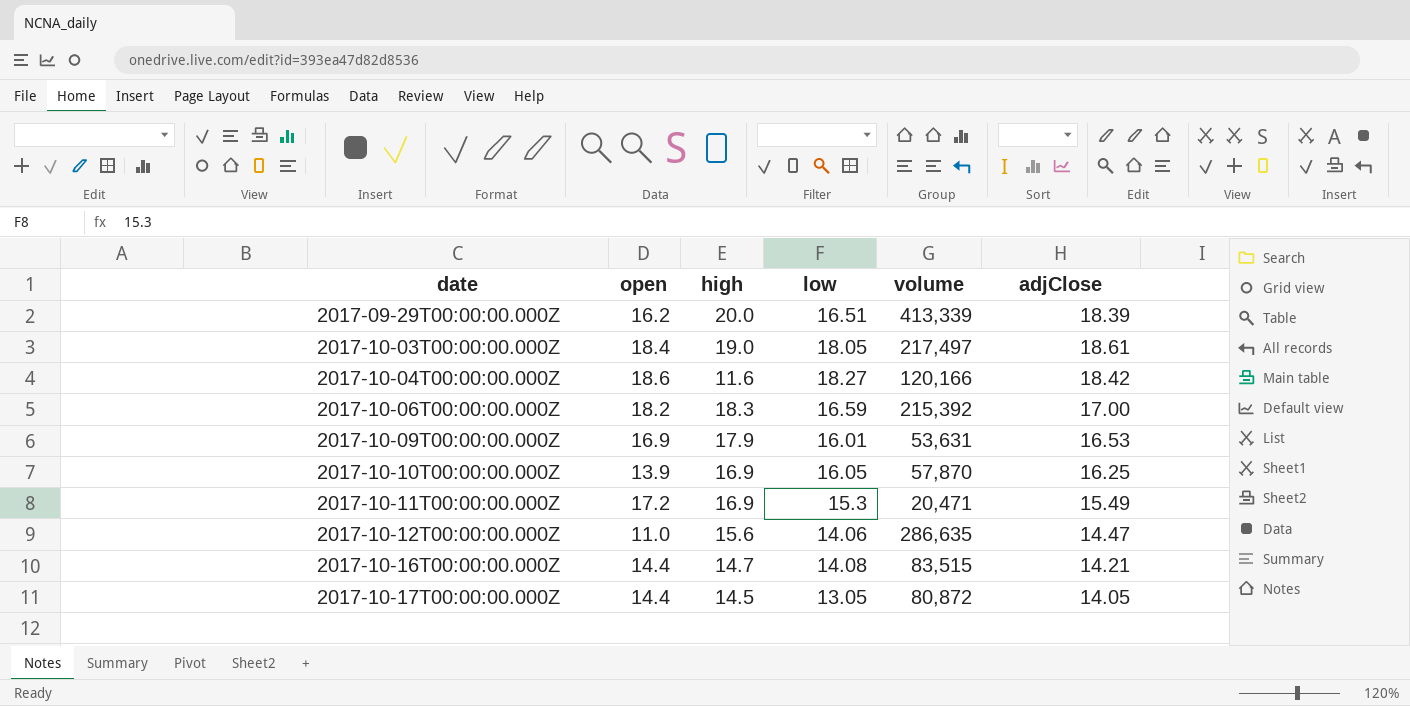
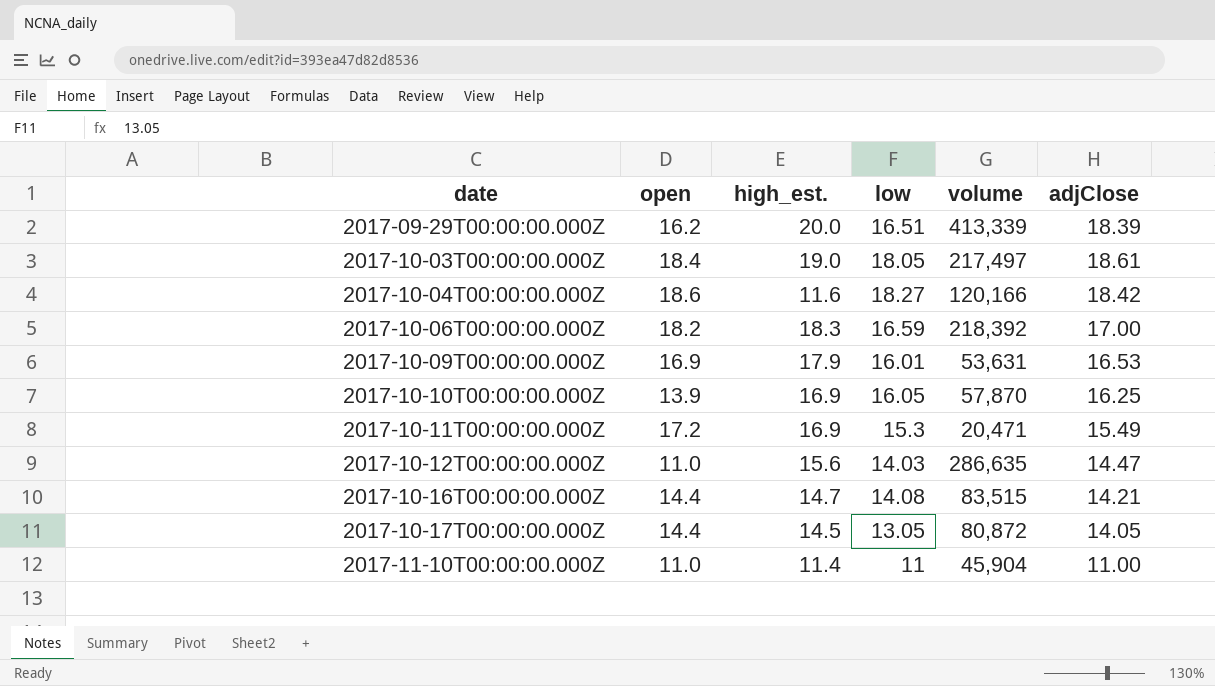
column name: high -> high_est.
2017-10-06T00:00:00.000Z | volume: 215,392 -> 218,392
2017-10-12T00:00:00.000Z | low: 14.06 -> 14.03
row 2017-11-10T00:00:00.000Z: none -> 11.0 | 11.4 | 11 | 45,904 | 11.00

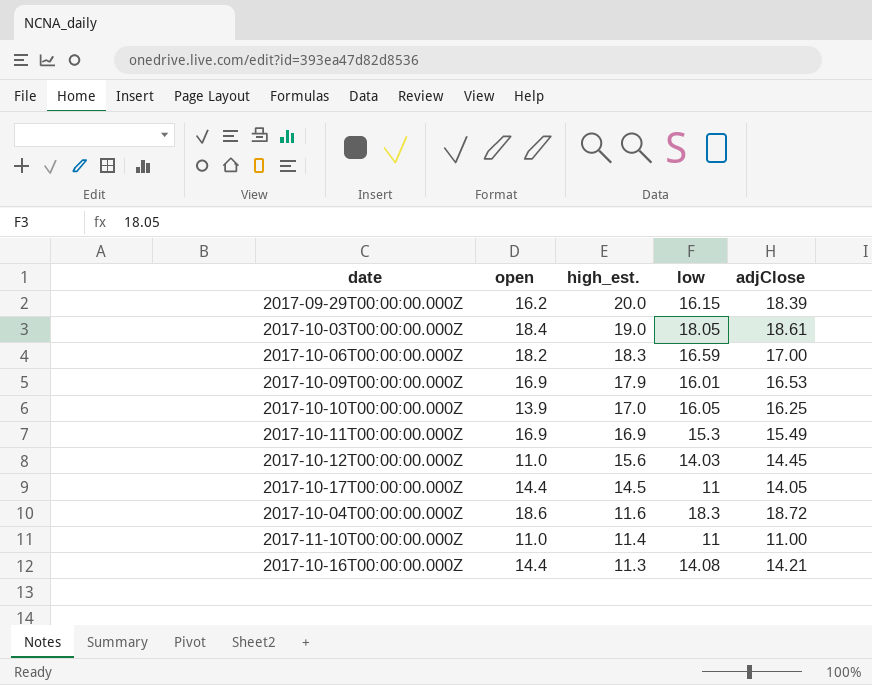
row order: date ascending -> high_est. descending
column volume | position: 5 -> none
2017-09-29T00:00:00.000Z | low: 16.51 -> 16.15
2017-10-10T00:00:00.000Z | high_est.: 16.9 -> 17.0
2017-10-11T00:00:00.000Z | open: 17.2 -> 16.9
2017-10-12T00:00:00.000Z | adjClose: 14.47 -> 14.45
2017-10-17T00:00:00.000Z | low: 13.05 -> 11
2017-10-04T00:00:00.000Z | low: 18.27 -> 18.3
2017-10-04T00:00:00.000Z | adjClose: 18.42 -> 18.72
2017-10-16T00:00:00.000Z | high_est.: 14.7 -> 11.3

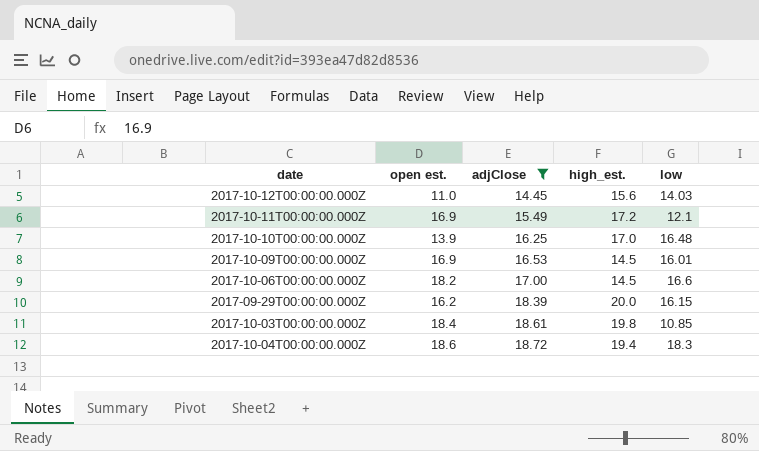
filter: none -> adjClose >= 14.45
row order: high_est. descending -> adjClose ascending
column name: open -> open est.
column adjClose | position: 5 -> 3
2017-10-11T00:00:00.000Z | high_est.: 16.9 -> 17.2
2017-10-11T00:00:00.000Z | low: 15.3 -> 12.1
2017-10-10T00:00:00.000Z | low: 16.05 -> 16.48
2017-10-09T00:00:00.000Z | high_est.: 17.9 -> 14.5
2017-10-06T00:00:00.000Z | high_est.: 18.3 -> 14.5
2017-10-06T00:00:00.000Z | low: 16.59 -> 16.6
2017-10-03T00:00:00.000Z | high_est.: 19.0 -> 19.8
2017-10-03T00:00:00.000Z | low: 18.05 -> 10.85
2017-10-04T00:00:00.000Z | high_est.: 11.6 -> 19.4

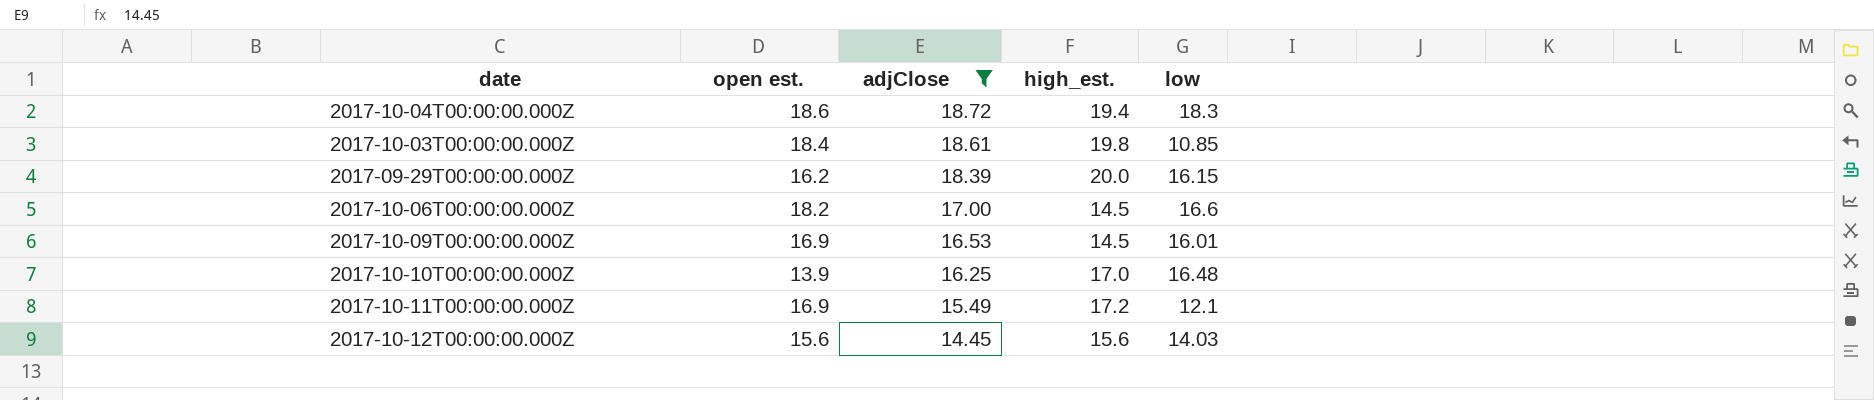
row order: adjClose ascending -> adjClose descending
2017-10-12T00:00:00.000Z | open est.: 11.0 -> 15.6

